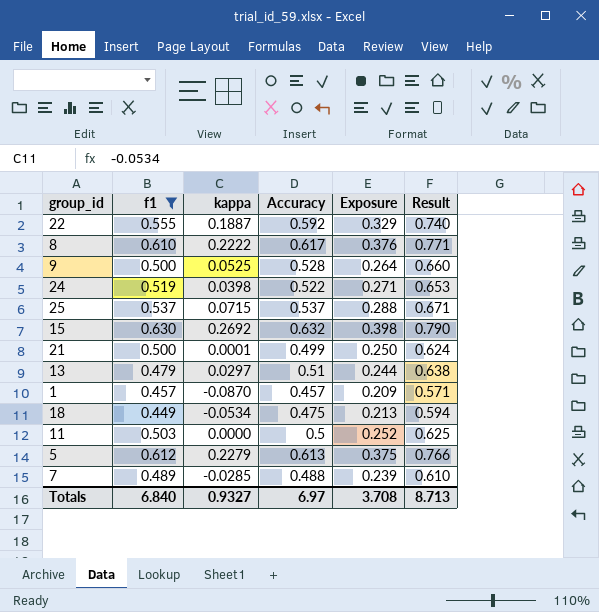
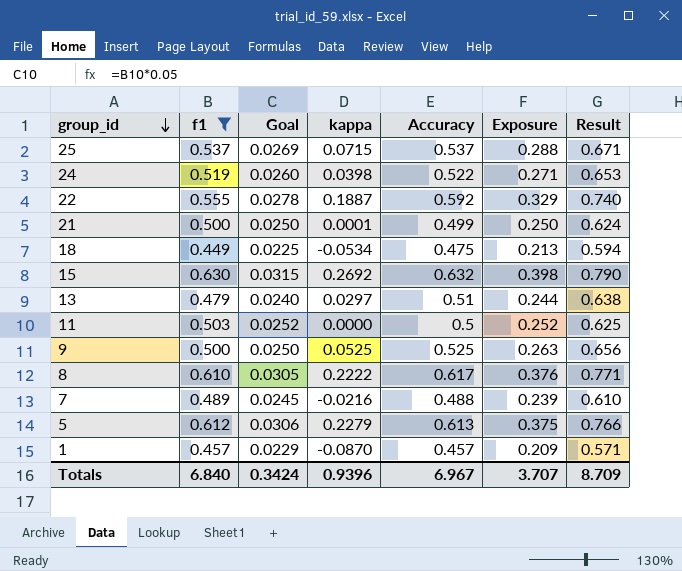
row order: none -> group_id descending
column Goal | formula: none -> [f1] * 0.05
9 | Accuracy: 0.528 -> 0.525
9 | Exposure: 0.264 -> 0.263
9 | Result: 0.660 -> 0.656
7 | kappa: -0.0285 -> -0.0216
Totals | kappa: 0.9327 -> 0.9396
Totals | Accuracy: 6.97 -> 6.967
Totals | Exposure: 3.708 -> 3.707
Totals | Result: 8.713 -> 8.709

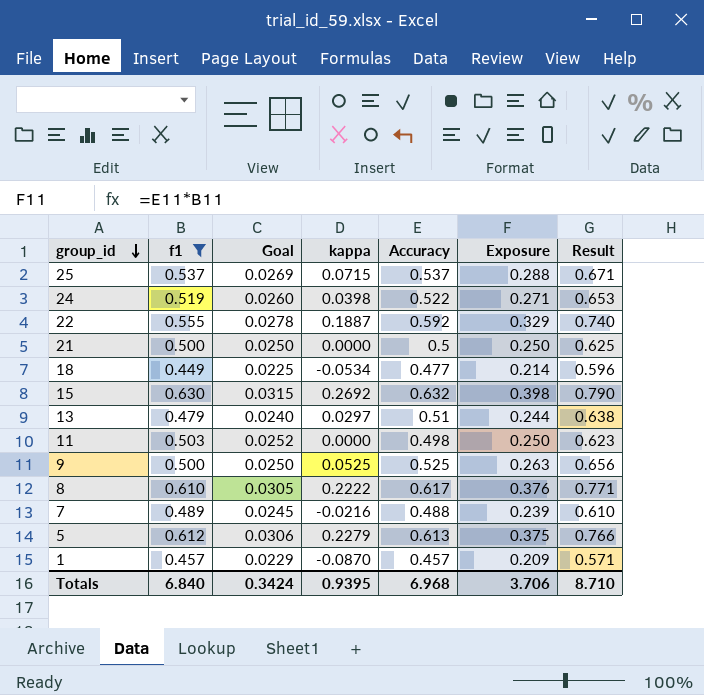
21 | kappa: 0.0001 -> 0.0000
21 | Accuracy: 0.499 -> 0.5
21 | Result: 0.624 -> 0.625
18 | Accuracy: 0.475 -> 0.477
18 | Exposure: 0.213 -> 0.214
18 | Result: 0.594 -> 0.596
11 | Accuracy: 0.5 -> 0.498
11 | Exposure: 0.252 -> 0.250
11 | Result: 0.625 -> 0.623
Totals | kappa: 0.9396 -> 0.9395
Totals | Accuracy: 6.967 -> 6.968
Totals | Exposure: 3.707 -> 3.706
Totals | Result: 8.709 -> 8.710

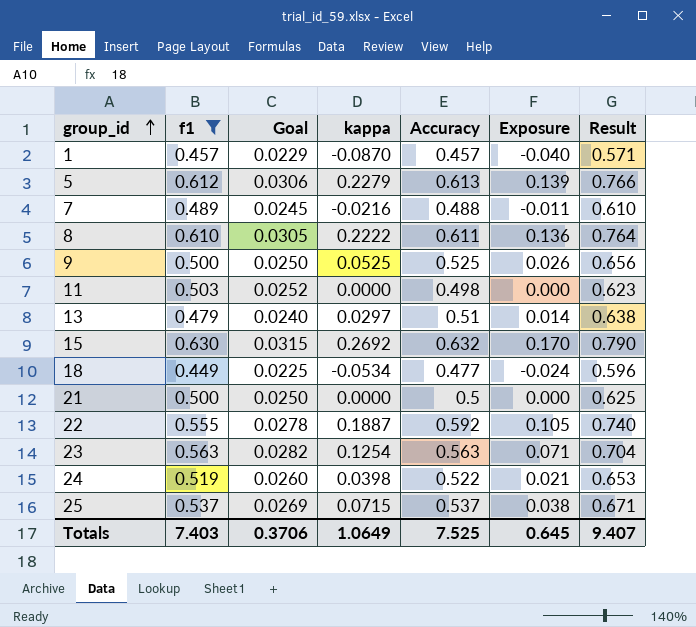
row order: group_id descending -> group_id ascending
column Exposure | formula: [f1] * [Accuracy] -> [f1] * [kappa]
8 | Accuracy: 0.617 -> 0.611
8 | Result: 0.771 -> 0.764
row 23: none -> 0.563 | 0.0282 | 0.1254 | 0.563 | 0.071 | 0.704
Totals | f1: 6.840 -> 7.403
Totals | Goal: 0.3424 -> 0.3706
Totals | kappa: 0.9395 -> 1.0649
Totals | Accuracy: 6.968 -> 7.525
Totals | Exposure: 3.706 -> 0.645
Totals | Result: 8.710 -> 9.407

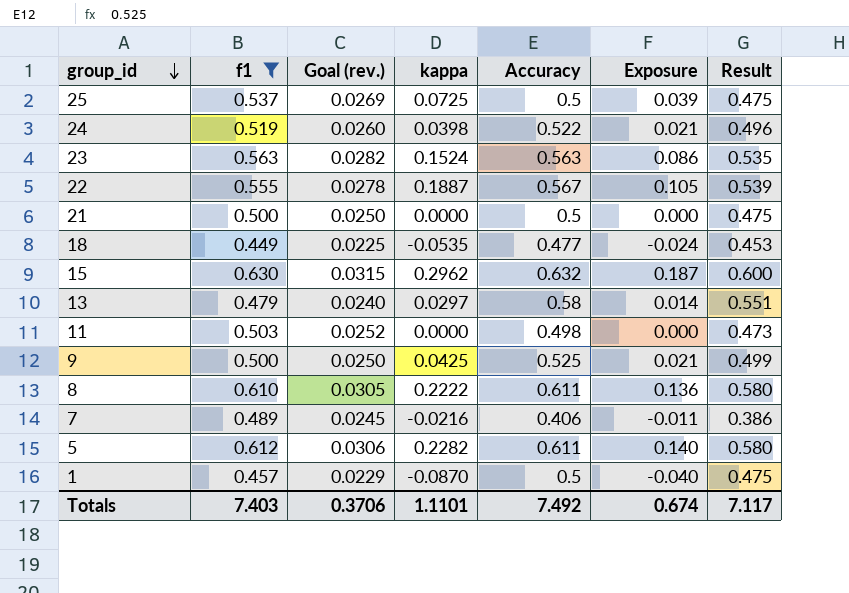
row order: group_id ascending -> group_id descending
column name: Goal -> Goal (rev.)
column Result | formula: [Accuracy] * 1.25 -> [Accuracy] * 0.95
25 | kappa: 0.0715 -> 0.0725
25 | Accuracy: 0.537 -> 0.5
25 | Exposure: 0.038 -> 0.039
23 | kappa: 0.1254 -> 0.1524
23 | Exposure: 0.071 -> 0.086
22 | Accuracy: 0.592 -> 0.567
18 | kappa: -0.0534 -> -0.0535
15 | kappa: 0.2692 -> 0.2962
15 | Exposure: 0.170 -> 0.187
13 | Accuracy: 0.51 -> 0.58
9 | kappa: 0.0525 -> 0.0425
9 | Exposure: 0.026 -> 0.021
7 | Accuracy: 0.488 -> 0.406
5 | kappa: 0.2279 -> 0.2282
5 | Accuracy: 0.613 -> 0.611
5 | Exposure: 0.139 -> 0.140
1 | Accuracy: 0.457 -> 0.5
Totals | kappa: 1.0649 -> 1.1101
Totals | Accuracy: 7.525 -> 7.492
Totals | Exposure: 0.645 -> 0.674
Totals | Result: 9.407 -> 7.117

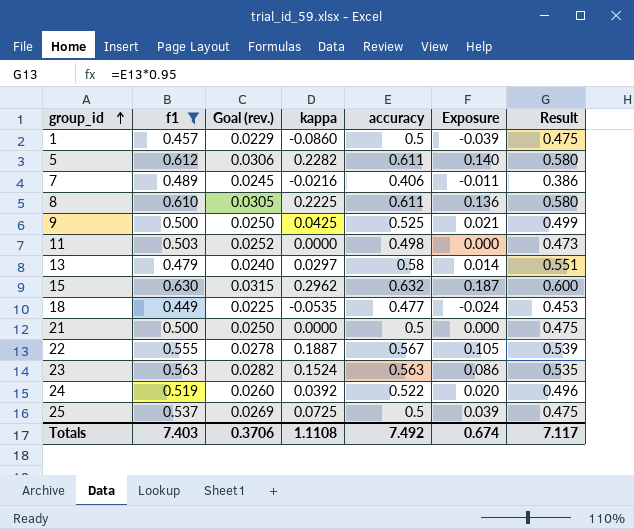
row order: group_id descending -> group_id ascending
column name: Accuracy -> accuracy
1 | kappa: -0.0870 -> -0.0860
1 | Exposure: -0.040 -> -0.039
8 | kappa: 0.2222 -> 0.2225
24 | kappa: 0.0398 -> 0.0392
24 | Exposure: 0.021 -> 0.020
Totals | kappa: 1.1101 -> 1.1108

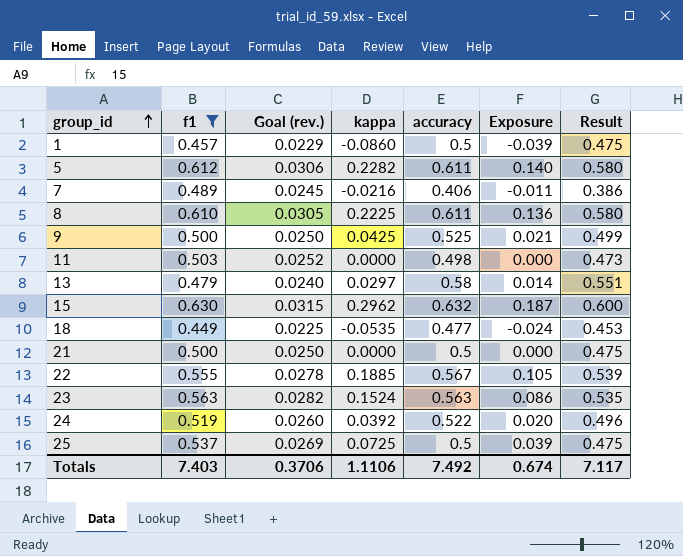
22 | kappa: 0.1887 -> 0.1885
Totals | kappa: 1.1108 -> 1.1106

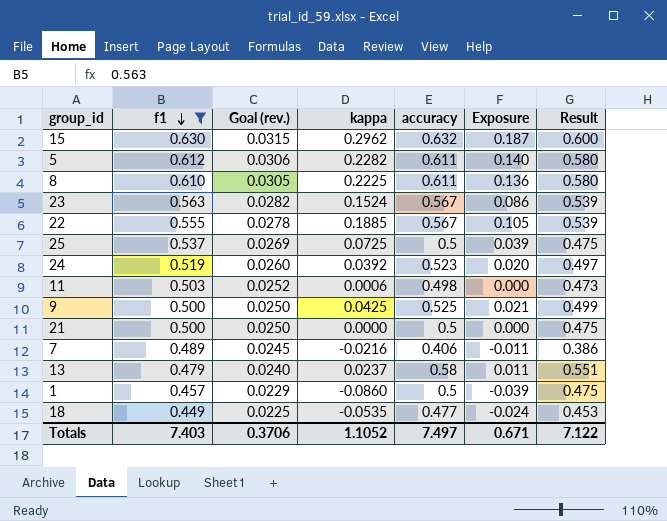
row order: group_id ascending -> f1 descending
23 | accuracy: 0.563 -> 0.567
23 | Result: 0.535 -> 0.539
24 | accuracy: 0.522 -> 0.523
24 | Result: 0.496 -> 0.497
11 | kappa: 0.0000 -> 0.0006
13 | kappa: 0.0297 -> 0.0237
13 | Exposure: 0.014 -> 0.011
Totals | kappa: 1.1106 -> 1.1052
Totals | accuracy: 7.492 -> 7.497
Totals | Exposure: 0.674 -> 0.671
Totals | Result: 7.117 -> 7.122

